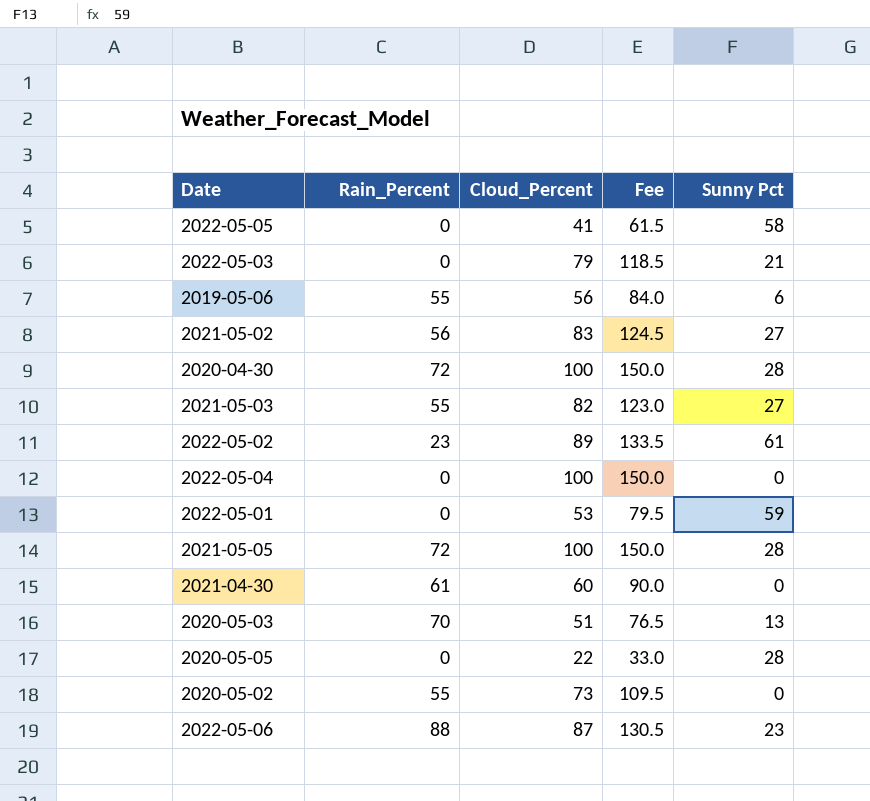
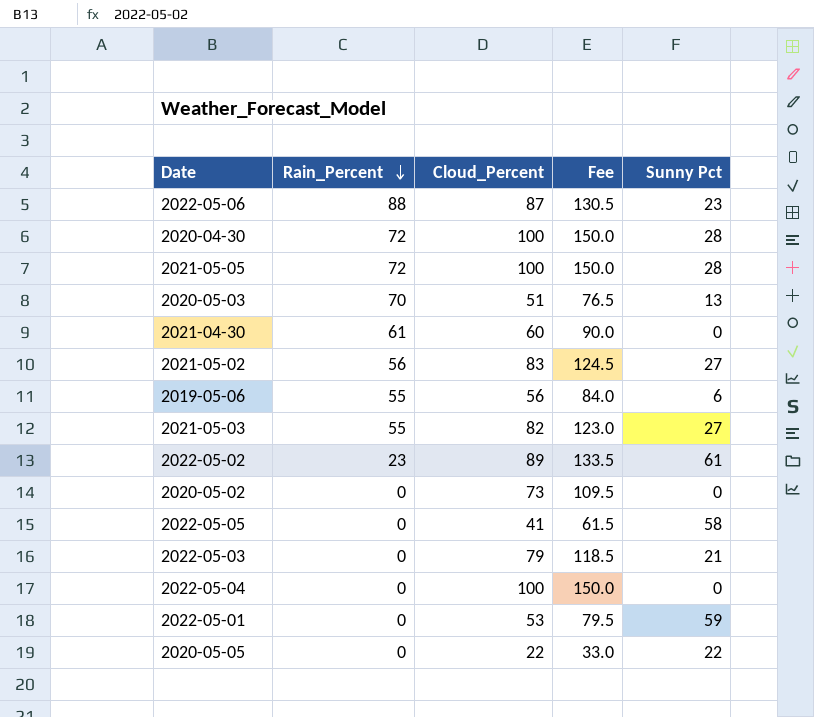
row order: none -> Rain_Percent descending
2020-05-02 | Rain_Percent: 55 -> 0
2020-05-05 | Sunny Pct: 28 -> 22

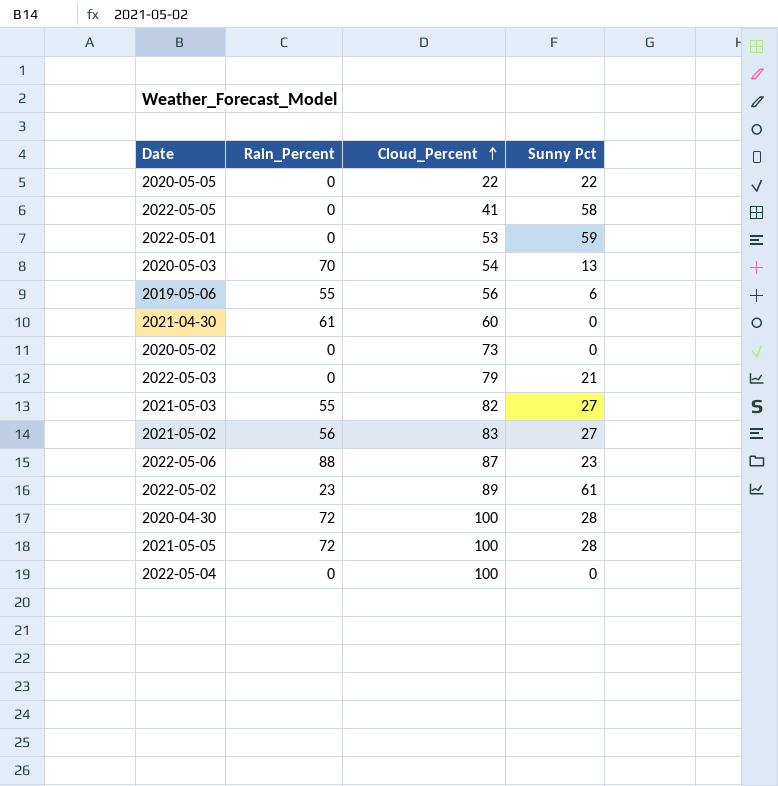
row order: Rain_Percent descending -> Cloud_Percent ascending
column Fee | formula: [Cloud_Percent] * 1.5 -> none
2020-05-03 | Cloud_Percent: 51 -> 54

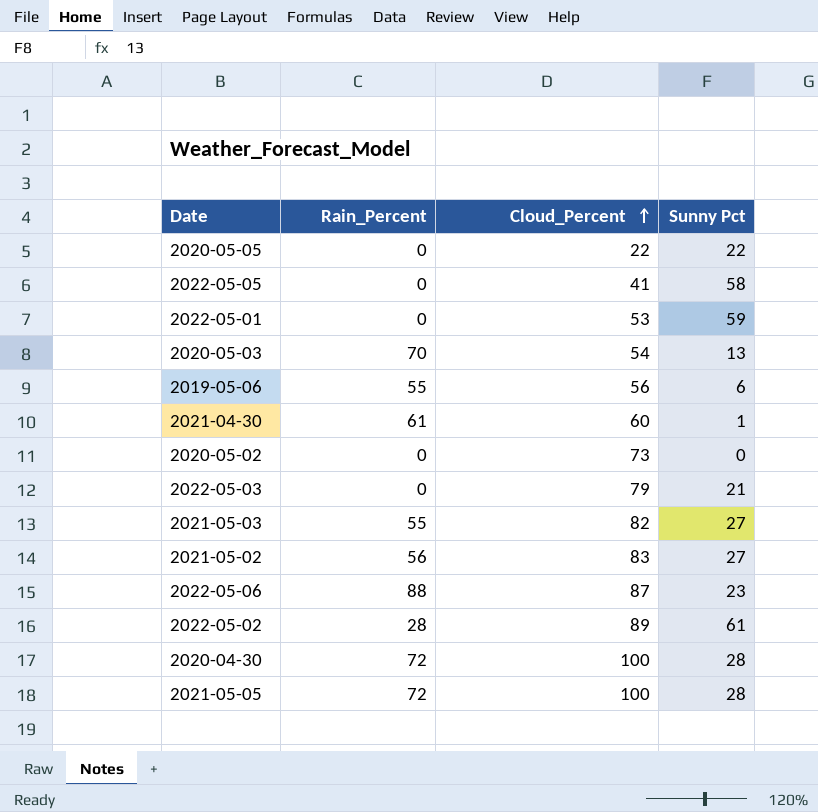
row 2022-05-04: 0 | 100 | 0 -> none
2021-04-30 | Sunny Pct: 0 -> 1
2022-05-02 | Rain_Percent: 23 -> 28

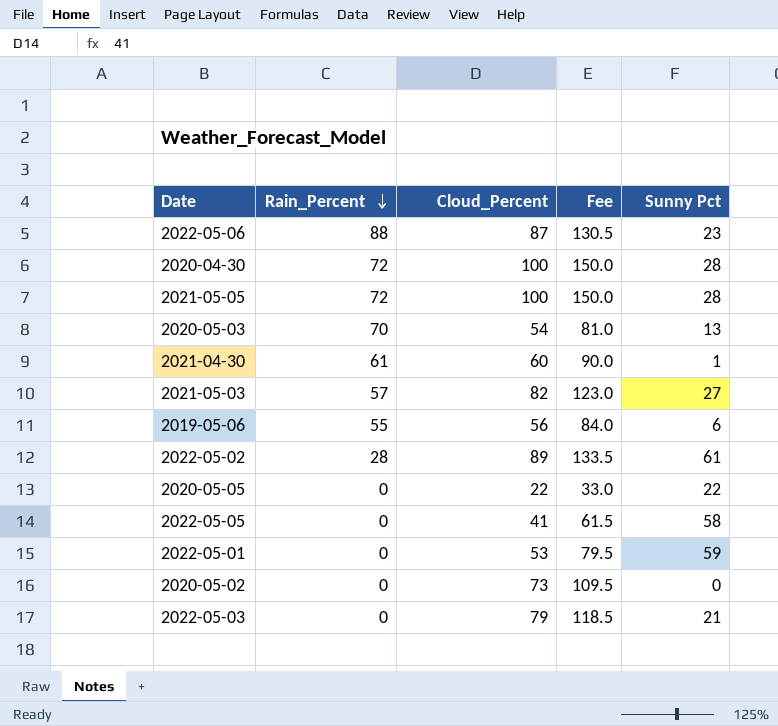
row order: Cloud_Percent ascending -> Rain_Percent descending
column Fee | formula: none -> [Cloud_Percent] * 1.5
row 2021-05-02: 56 | 83 | 27 -> none
2021-05-03 | Rain_Percent: 55 -> 57

